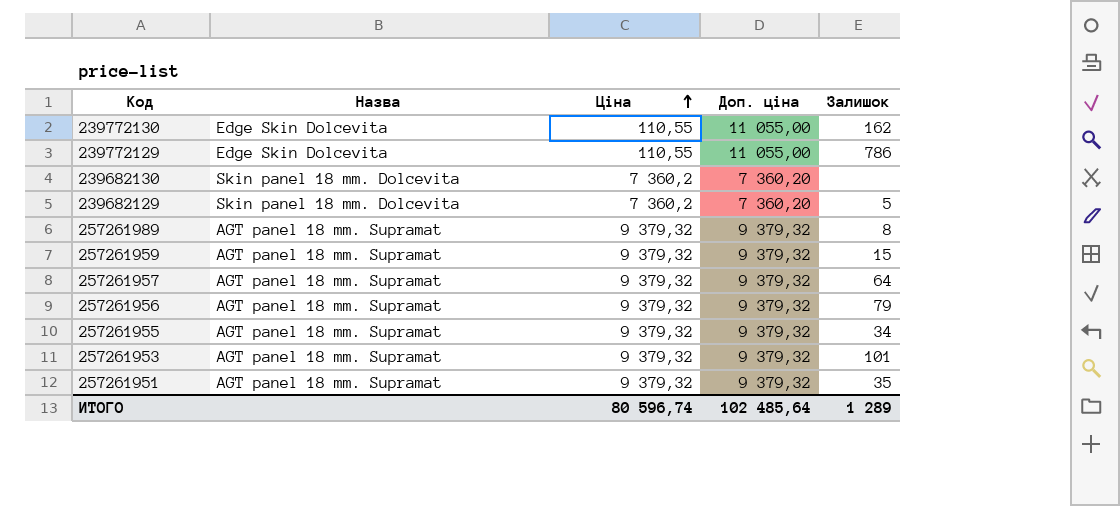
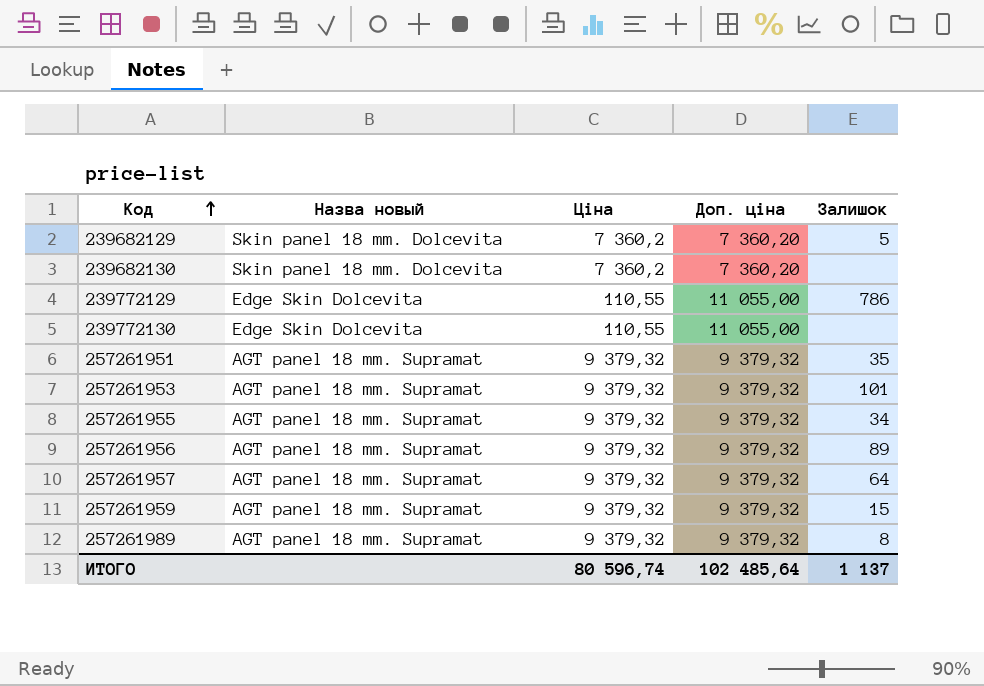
row order: Ціна ascending -> Код ascending
column name: Назва -> Назва новый
239772130 | Залишок: 162 -> none
257261956 | Залишок: 79 -> 89
ИТОГО | Залишок: 1 289 -> 1 137

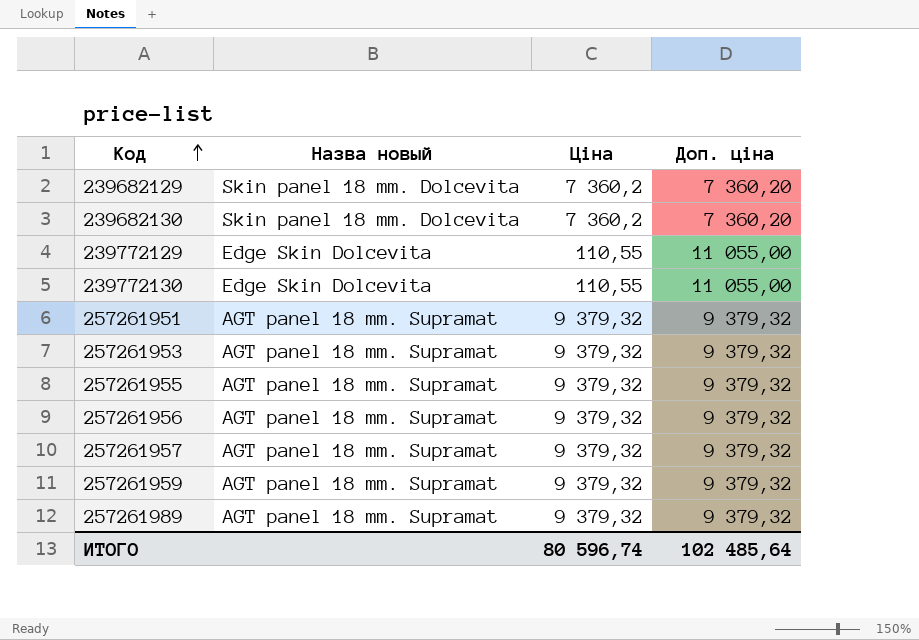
column Залишок | position: 5 -> none

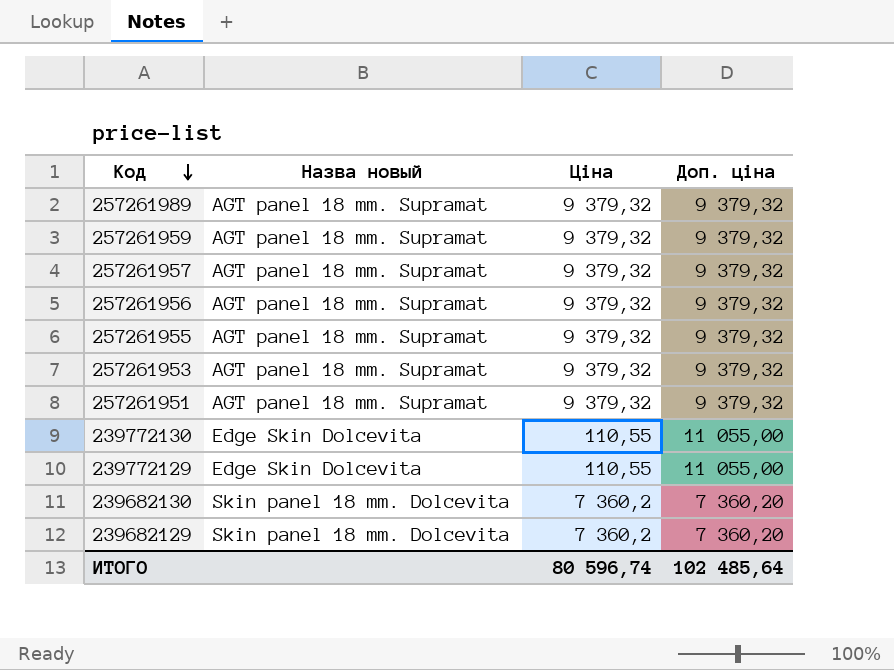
row order: Код ascending -> Код descending

